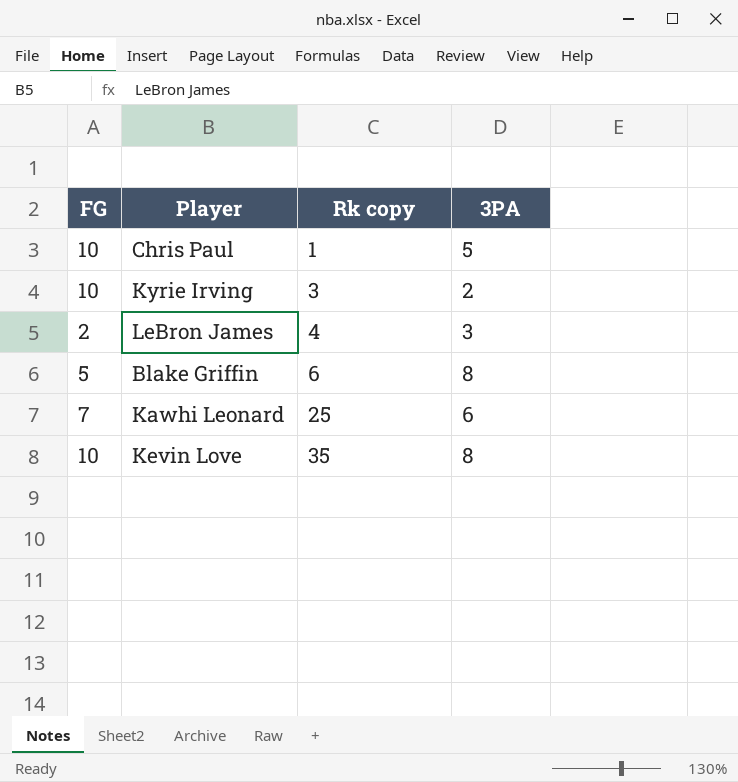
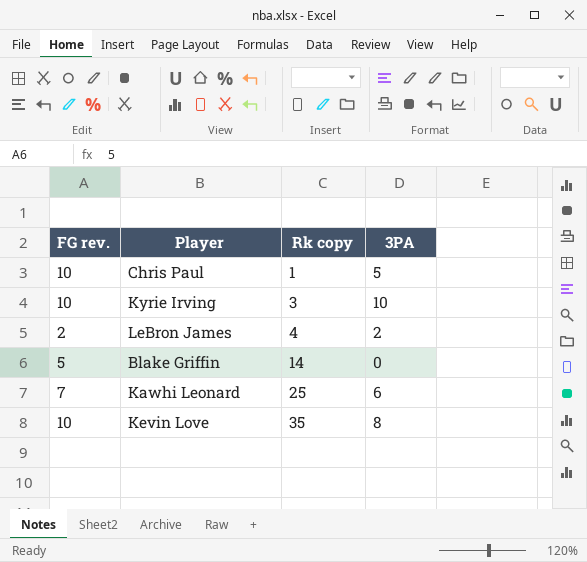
column name: FG -> FG rev.
Kyrie Irving | 3PA: 2 -> 10
LeBron James | 3PA: 3 -> 2
Blake Griffin | Rk copy: 6 -> 14
Blake Griffin | 3PA: 8 -> 0

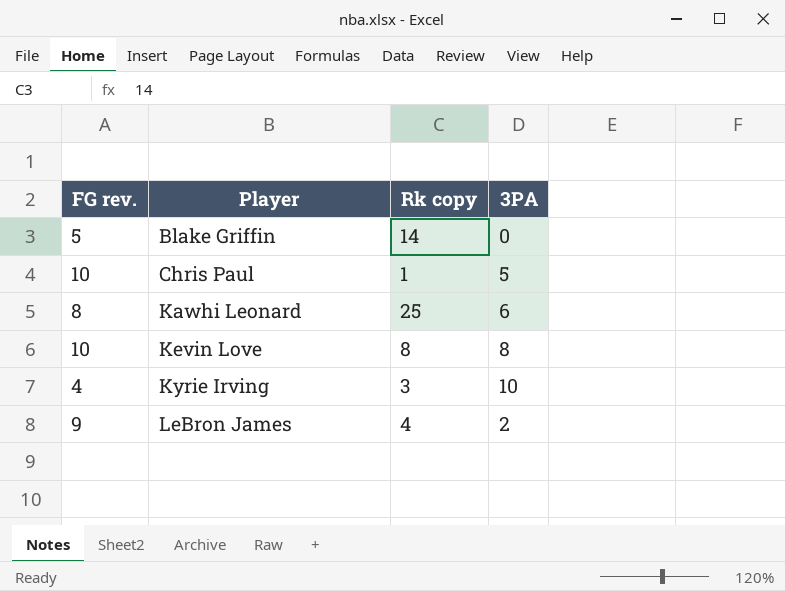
row order: Rk copy ascending -> Player ascending
Kawhi Leonard | FG rev.: 7 -> 8
Kevin Love | Rk copy: 35 -> 8
Kyrie Irving | FG rev.: 10 -> 4
LeBron James | FG rev.: 2 -> 9

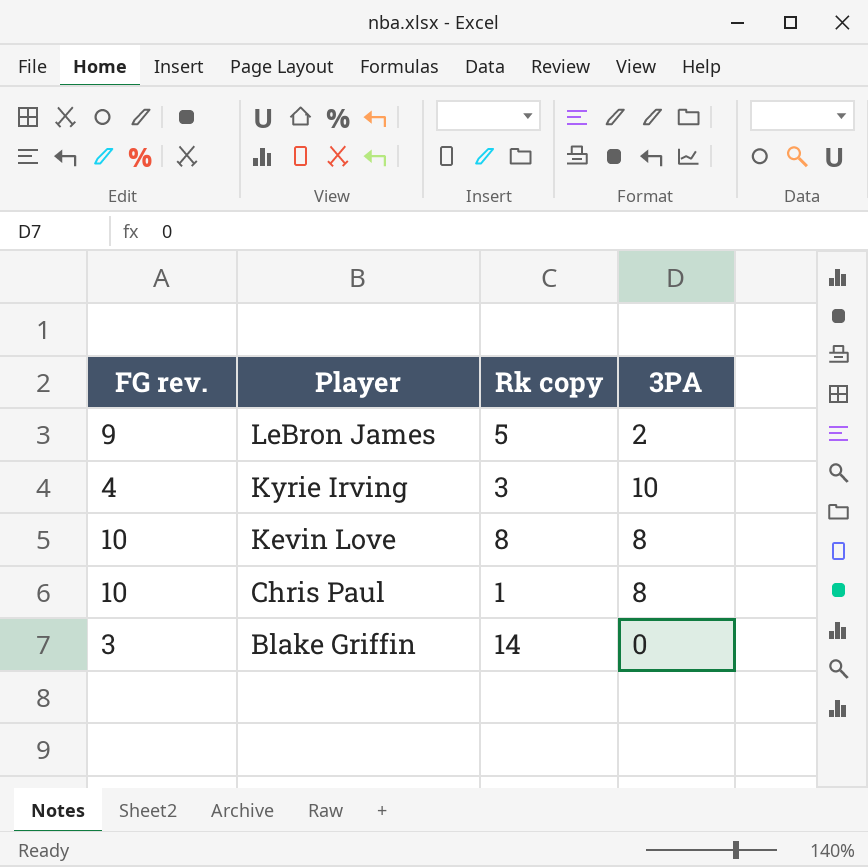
row order: Player ascending -> Player descending
row Kawhi Leonard: 8 | 25 | 6 -> none
LeBron James | Rk copy: 4 -> 5
Chris Paul | 3PA: 5 -> 8
Blake Griffin | FG rev.: 5 -> 3

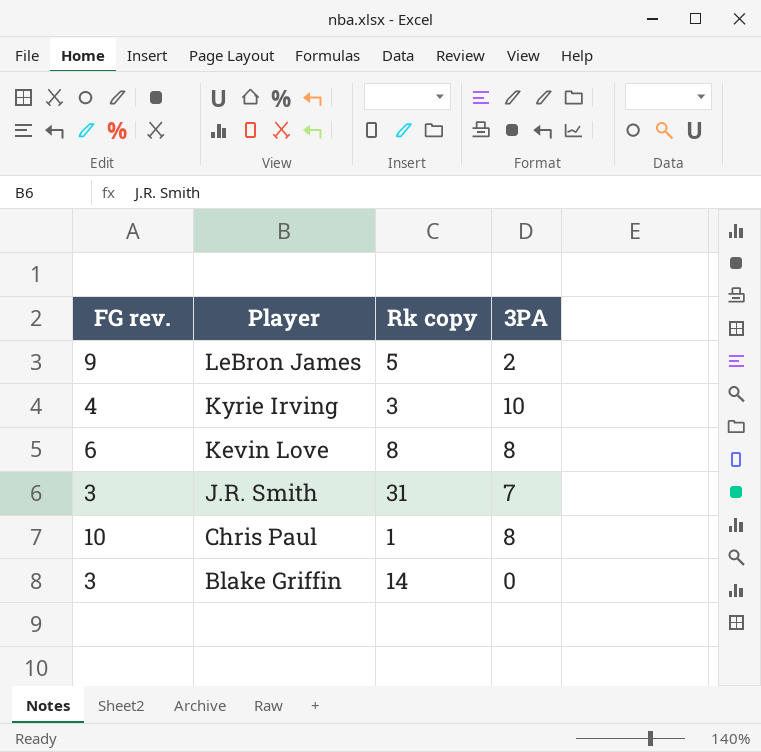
Kevin Love | FG rev.: 10 -> 6
row J.R. Smith: none -> 3 | 31 | 7

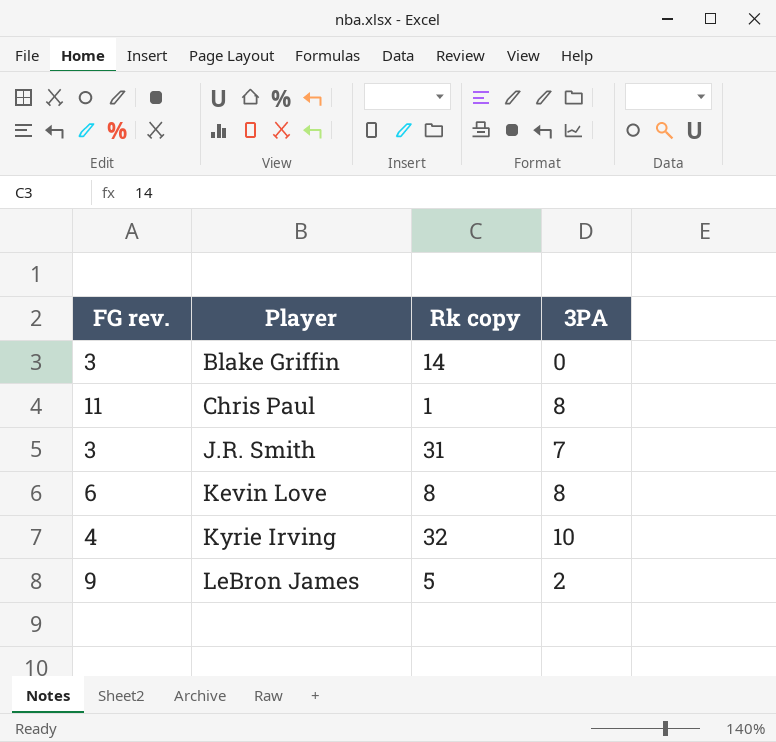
row order: Player descending -> Player ascending
Chris Paul | FG rev.: 10 -> 11
Kyrie Irving | Rk copy: 3 -> 32

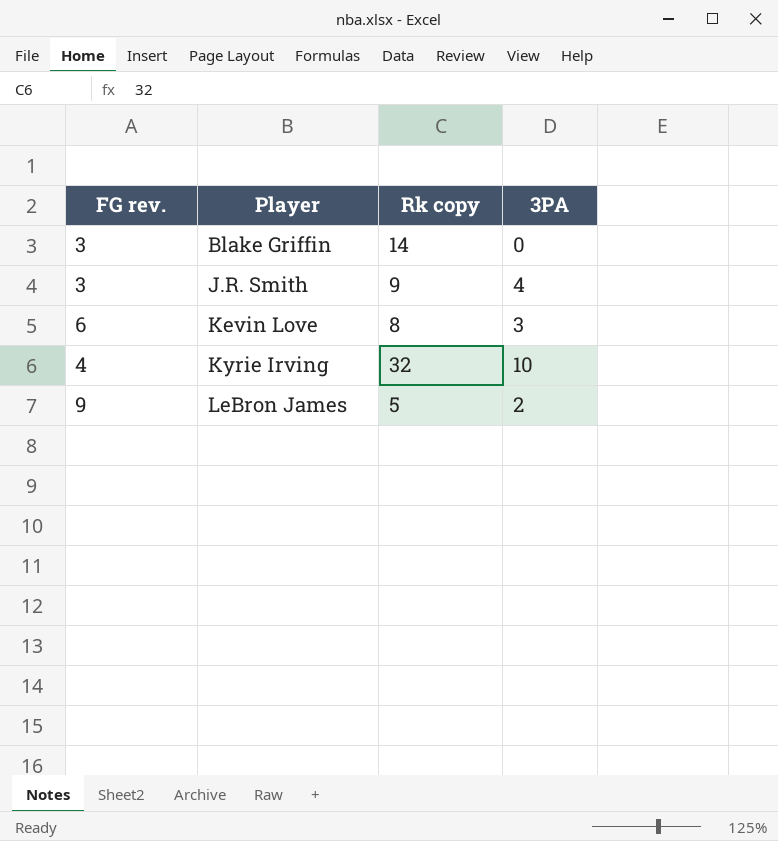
row Chris Paul: 11 | 1 | 8 -> none
J.R. Smith | Rk copy: 31 -> 9
J.R. Smith | 3PA: 7 -> 4
Kevin Love | 3PA: 8 -> 3

